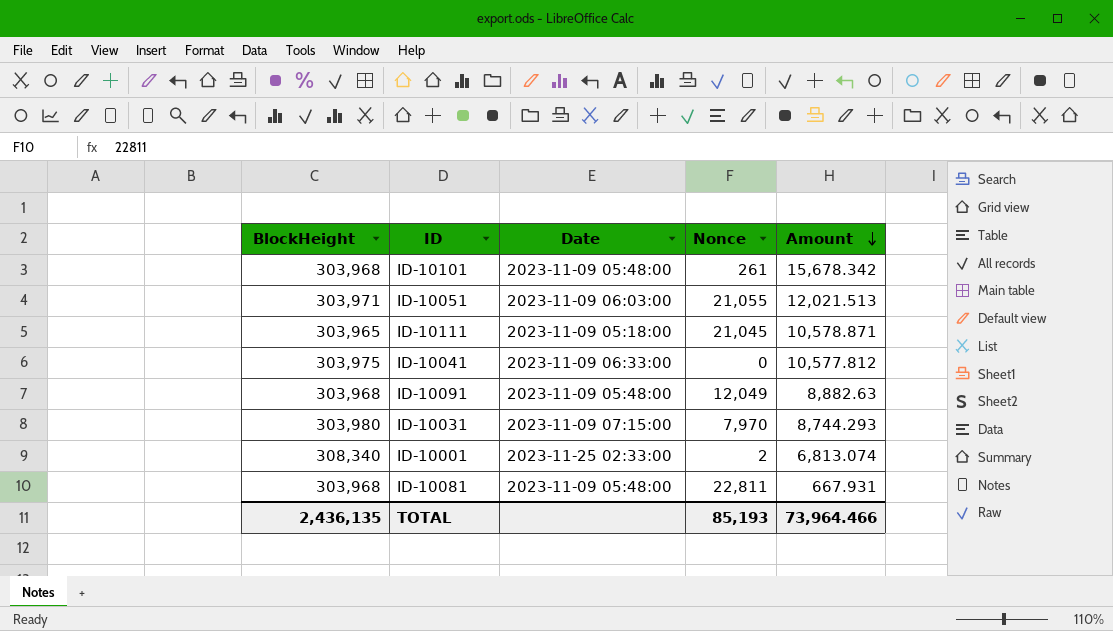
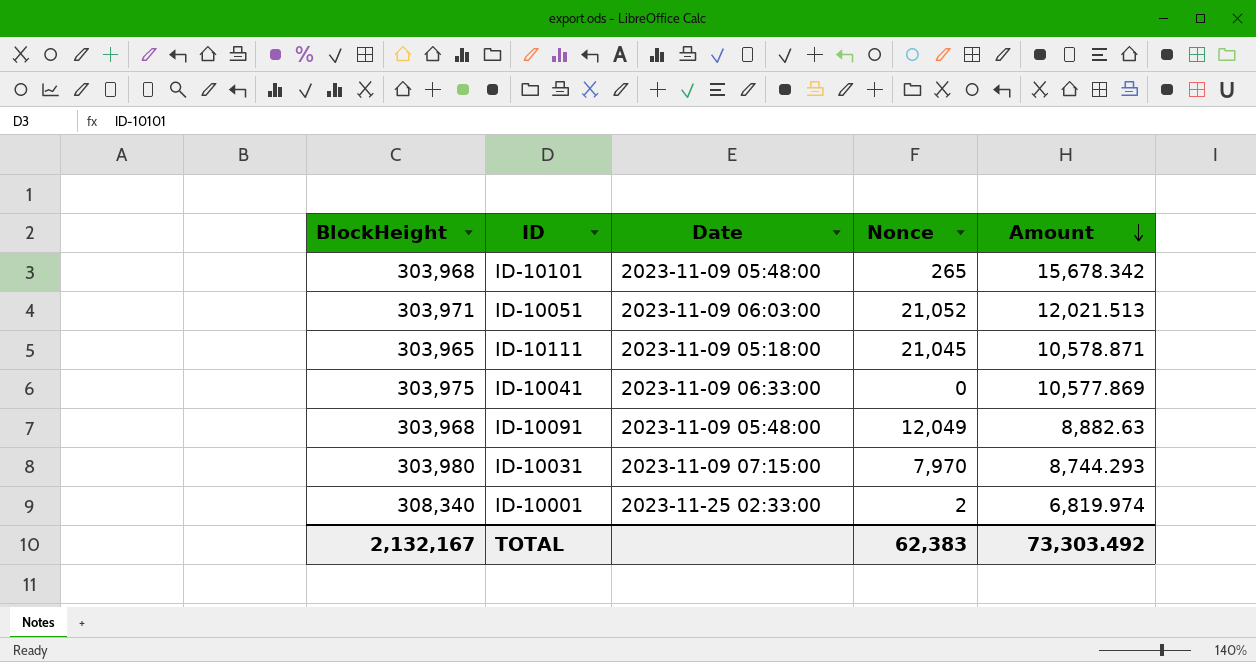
row ID-10081: 303,968 | 2023-11-09 05:48:00 | 22,811 | 667.931 -> none
ID-10101 | Nonce: 261 -> 265
ID-10051 | Nonce: 21,055 -> 21,052
ID-10041 | Amount: 10,577.812 -> 10,577.869
ID-10001 | Amount: 6,813.074 -> 6,819.974
TOTAL | BlockHeight: 2,436,135 -> 2,132,167
TOTAL | Nonce: 85,193 -> 62,383
TOTAL | Amount: 73,964.466 -> 73,303.492

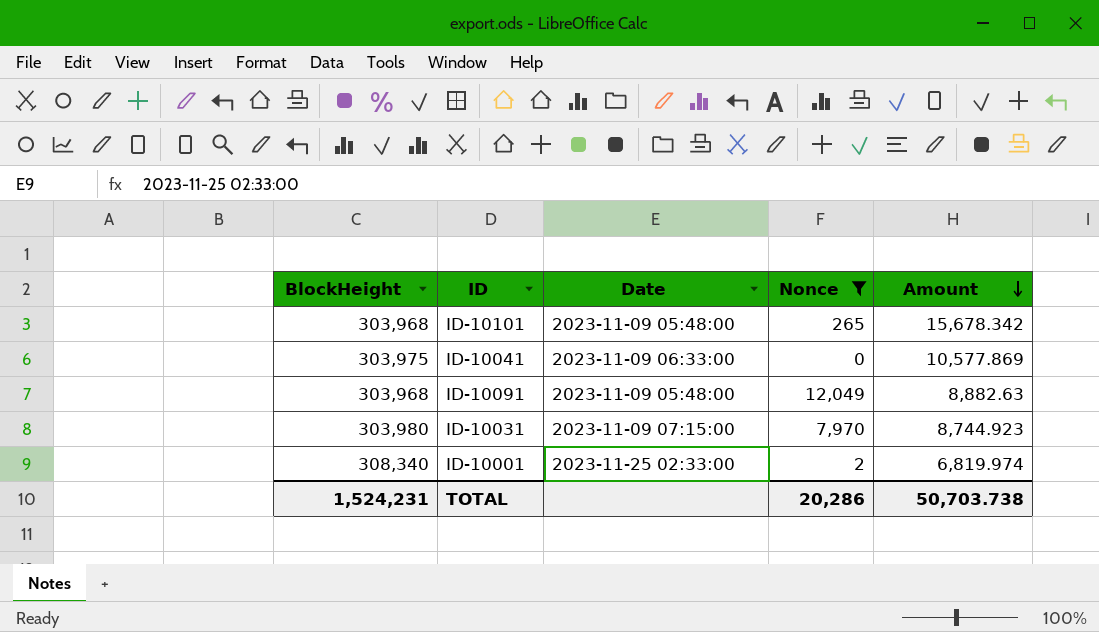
filter: none -> Nonce <= 12,049
ID-10031 | Amount: 8,744.293 -> 8,744.923
TOTAL | BlockHeight: 2,132,167 -> 1,524,231
TOTAL | Nonce: 62,383 -> 20,286
TOTAL | Amount: 73,303.492 -> 50,703.738

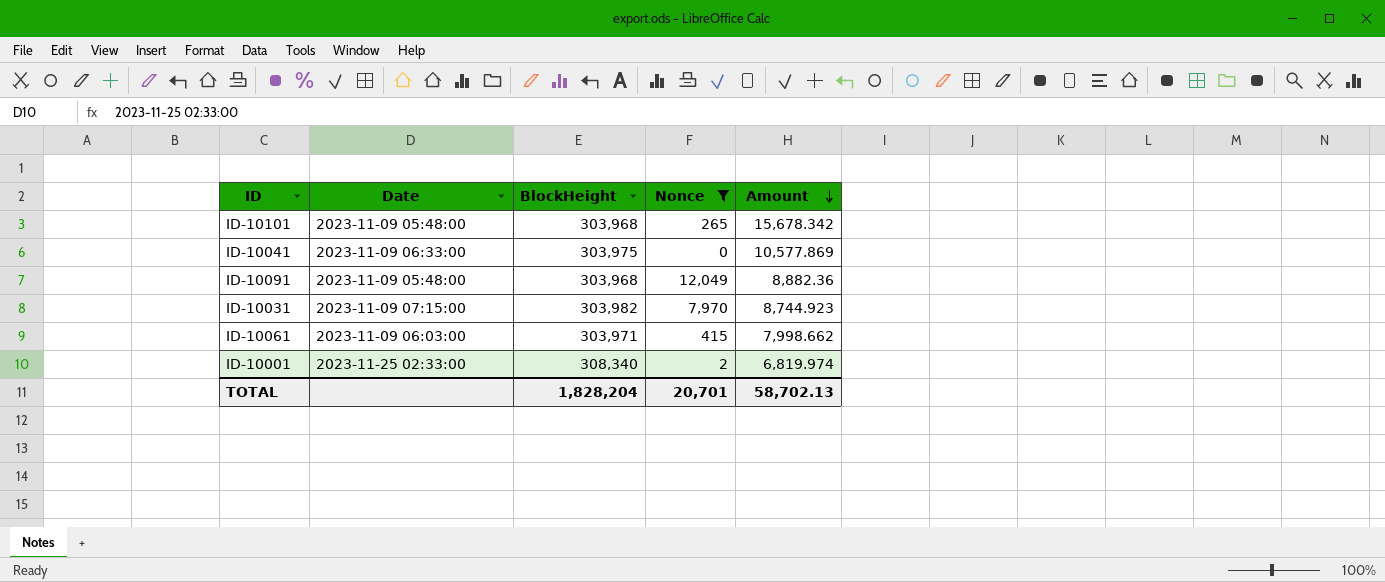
column BlockHeight | position: 1 -> 3
ID-10091 | Amount: 8,882.63 -> 8,882.36
ID-10031 | BlockHeight: 303,980 -> 303,982
row ID-10061: none -> 2023-11-09 06:03:00 | 303,971 | 415 | 7,998.662
TOTAL | BlockHeight: 1,524,231 -> 1,828,204
TOTAL | Nonce: 20,286 -> 20,701
TOTAL | Amount: 50,703.738 -> 58,702.13

